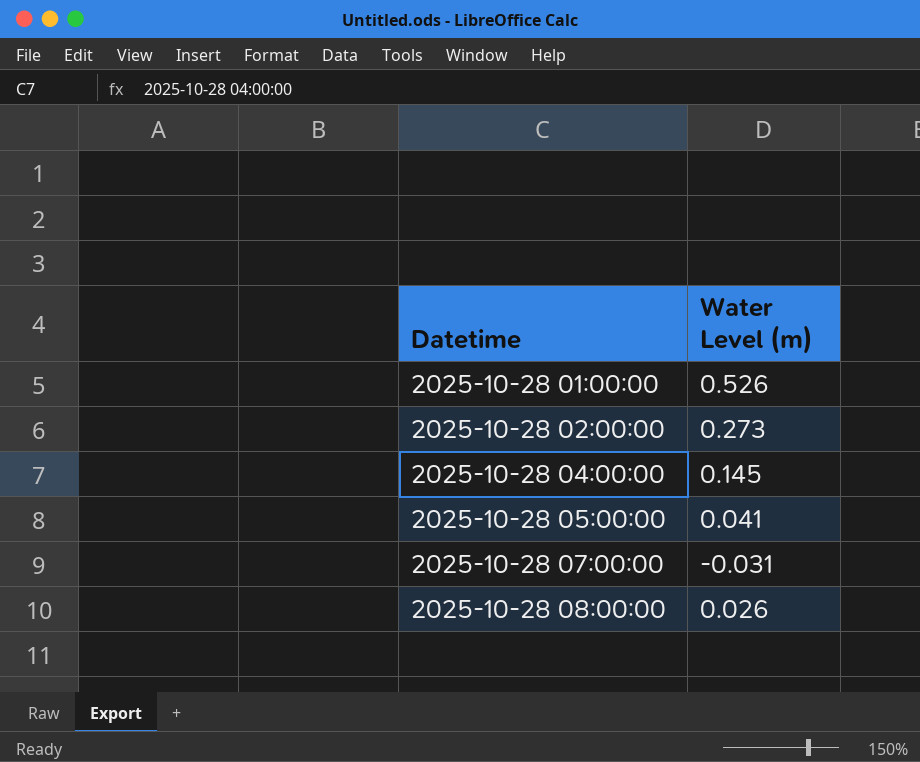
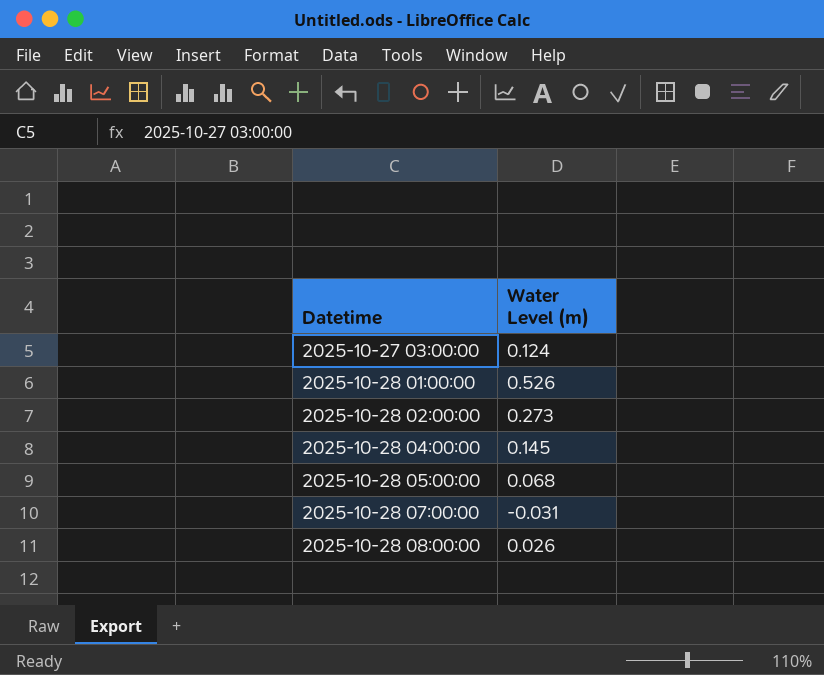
row 2025-10-27 03:00:00: none -> 0.124
2025-10-28 05:00:00 | Water Level (m): 0.041 -> 0.068

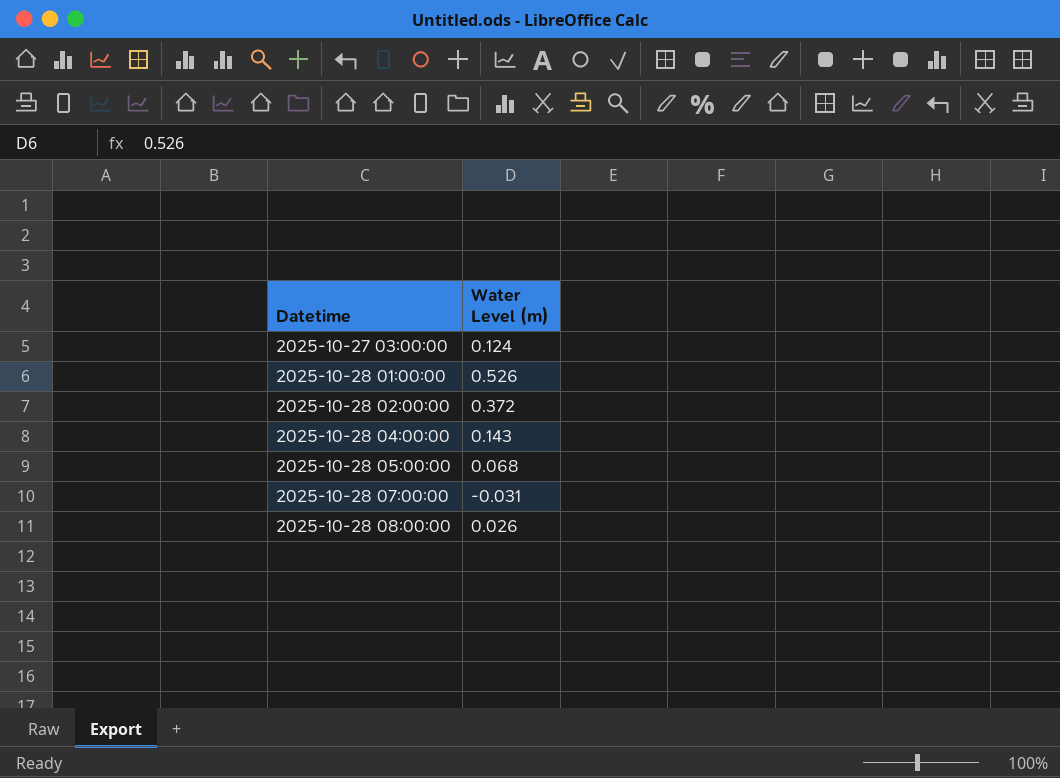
2025-10-28 02:00:00 | Water Level (m): 0.273 -> 0.372
2025-10-28 04:00:00 | Water Level (m): 0.145 -> 0.143

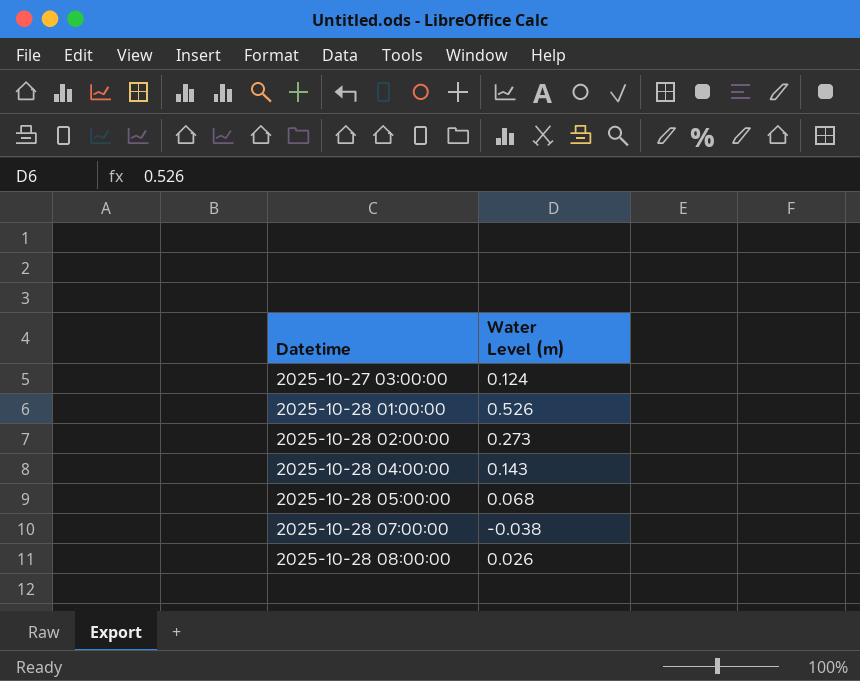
2025-10-28 02:00:00 | Water Level (m): 0.372 -> 0.273
2025-10-28 07:00:00 | Water Level (m): -0.031 -> -0.038

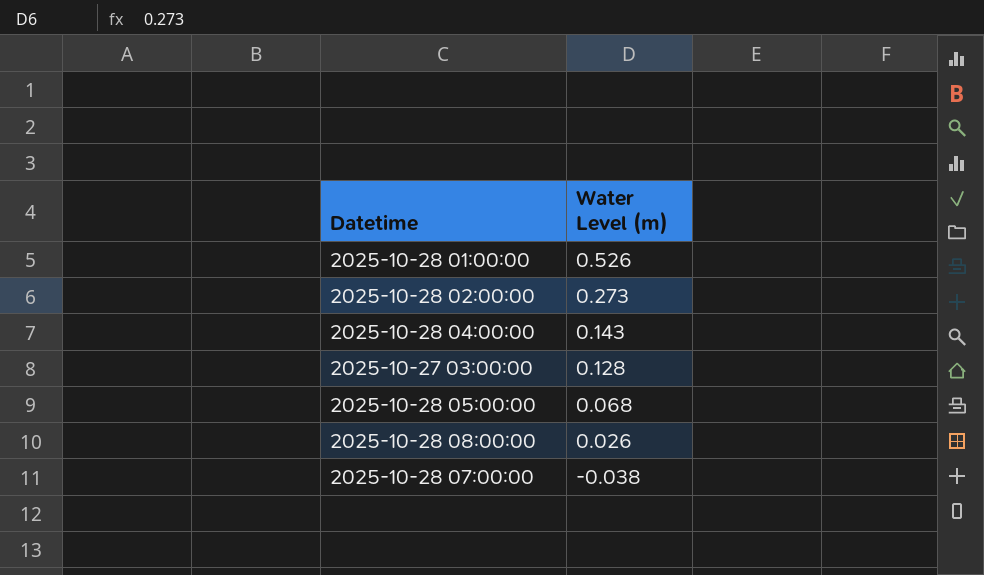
row order: Datetime ascending -> Water Level (m) descending
2025-10-27 03:00:00 | Water Level (m): 0.124 -> 0.128

